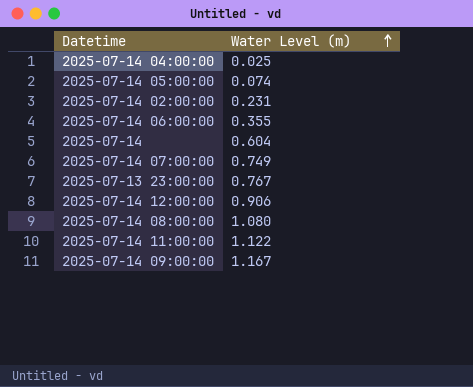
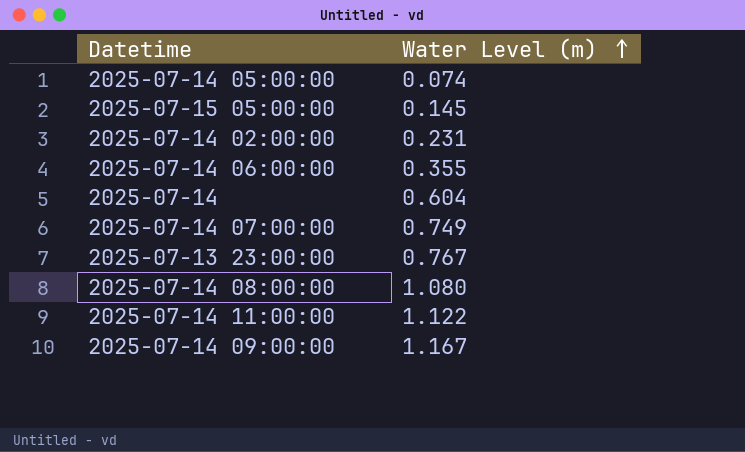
row 2025-07-14 04:00:00: 0.025 -> none
row 2025-07-14 12:00:00: 0.906 -> none
row 2025-07-15 05:00:00: none -> 0.145

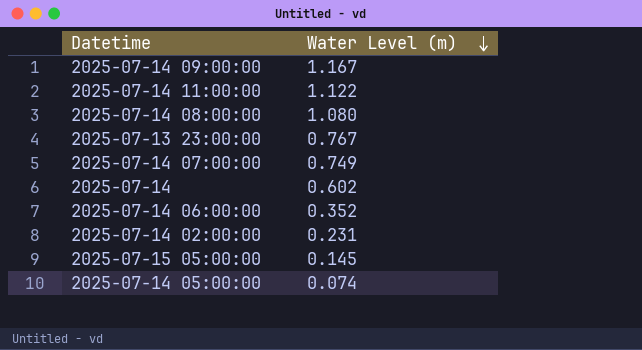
row order: Water Level (m) ascending -> Water Level (m) descending
2025-07-14 | Water Level (m): 0.604 -> 0.602
2025-07-14 06:00:00 | Water Level (m): 0.355 -> 0.352

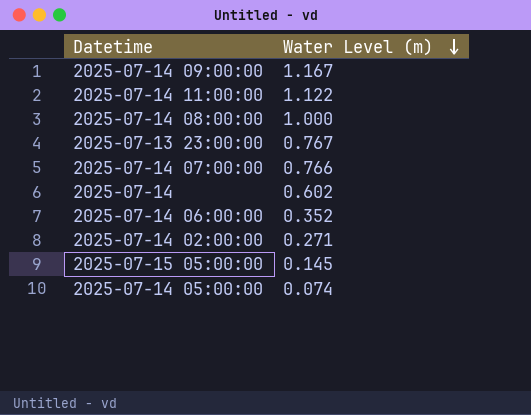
2025-07-14 08:00:00 | Water Level (m): 1.080 -> 1.000
2025-07-14 07:00:00 | Water Level (m): 0.749 -> 0.766
2025-07-14 02:00:00 | Water Level (m): 0.231 -> 0.271

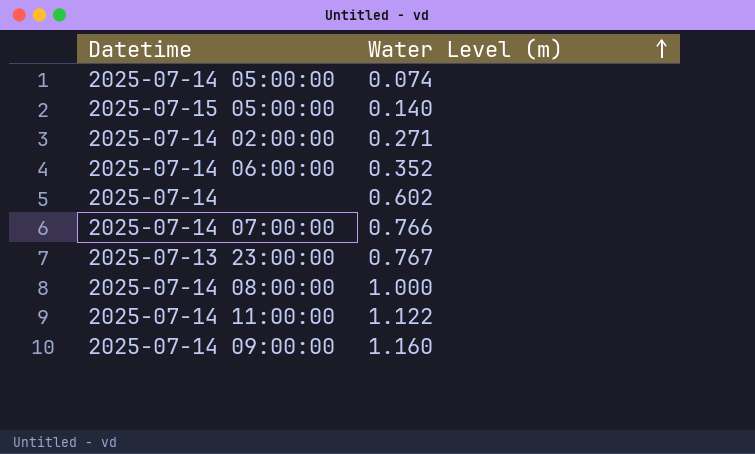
row order: Water Level (m) descending -> Water Level (m) ascending
2025-07-15 05:00:00 | Water Level (m): 0.145 -> 0.140
2025-07-14 09:00:00 | Water Level (m): 1.167 -> 1.160

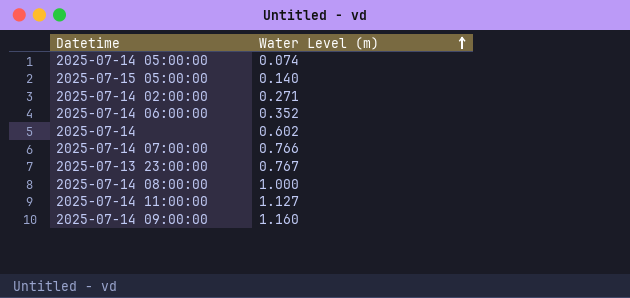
2025-07-14 11:00:00 | Water Level (m): 1.122 -> 1.127

